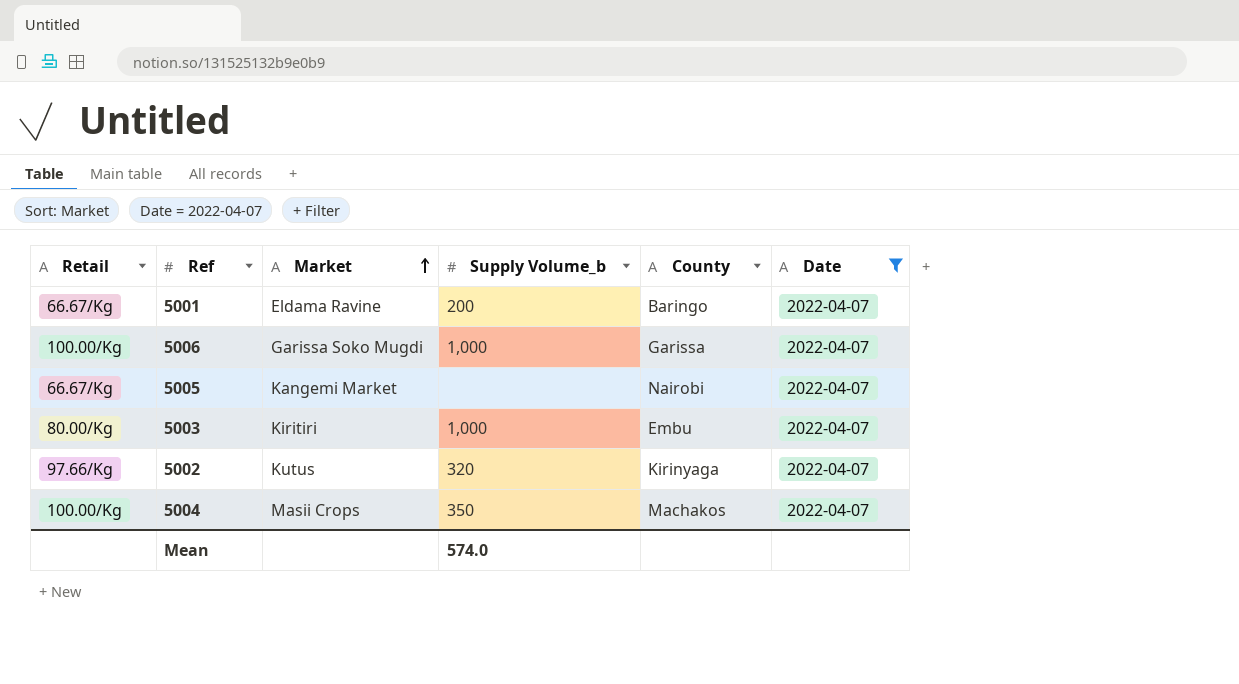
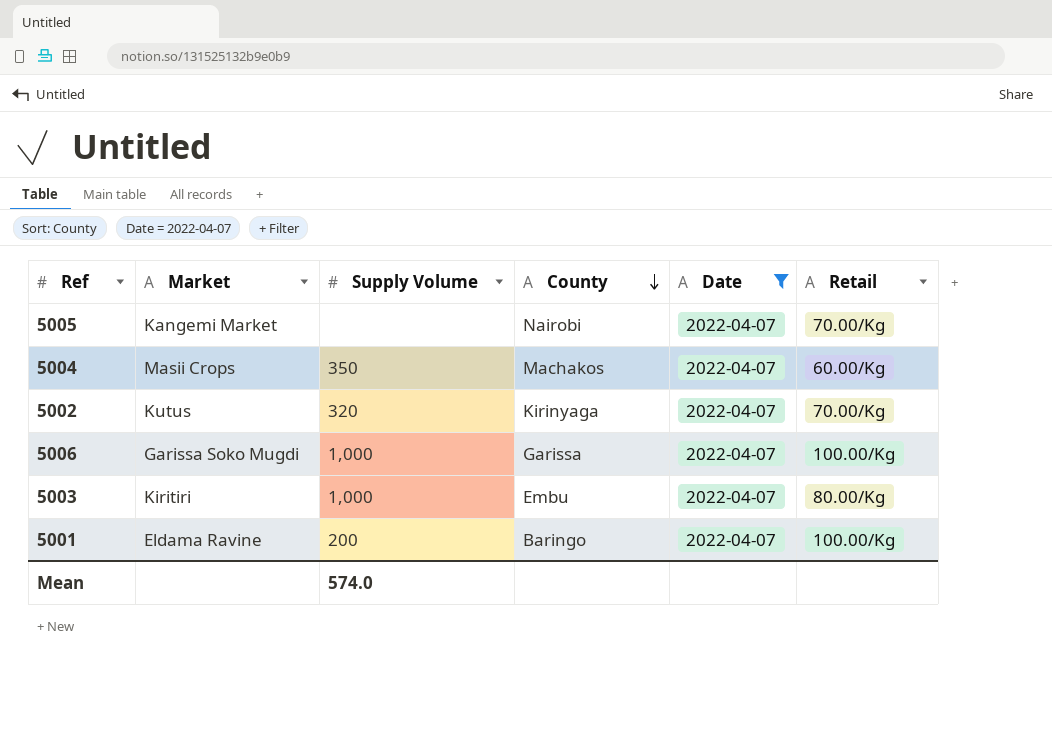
row order: Market ascending -> County descending
column name: Supply Volume_b -> Supply Volume
column Retail | position: 1 -> 6
5005 | Retail: 66.67/Kg -> 70.00/Kg
5004 | Retail: 100.00/Kg -> 60.00/Kg
5002 | Retail: 97.66/Kg -> 70.00/Kg
5001 | Retail: 66.67/Kg -> 100.00/Kg

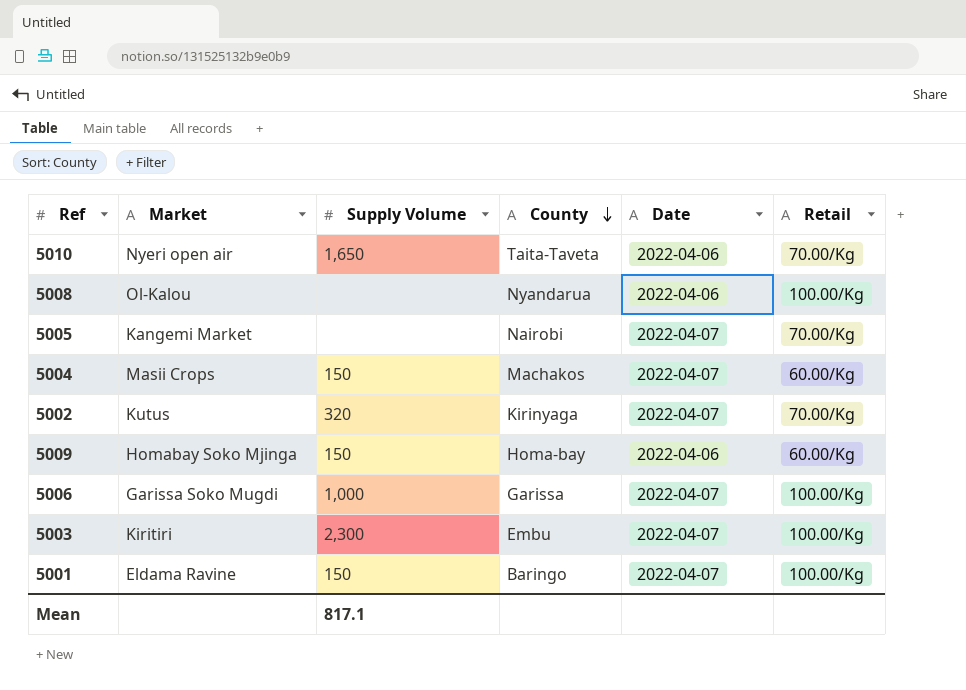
filter: Date = 2022-04-07 -> none
5004 | Supply Volume: 350 -> 150
5003 | Supply Volume: 1,000 -> 2,300
5003 | Retail: 80.00/Kg -> 100.00/Kg
5001 | Supply Volume: 200 -> 150
Mean | Supply Volume: 574.0 -> 817.1

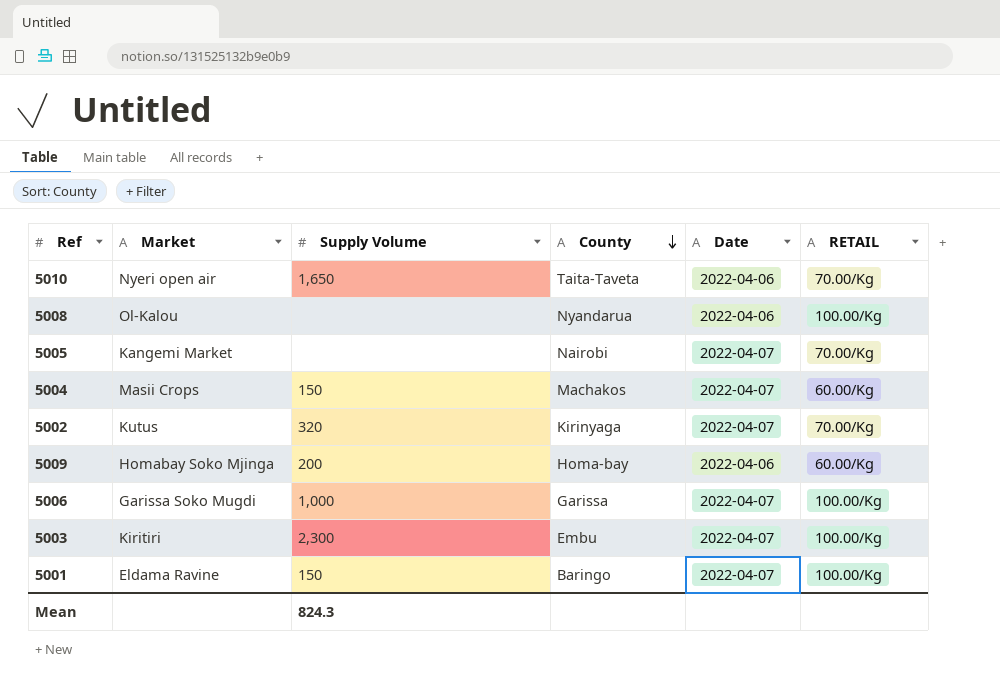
column name: Retail -> RETAIL
5009 | Supply Volume: 150 -> 200
Mean | Supply Volume: 817.1 -> 824.3

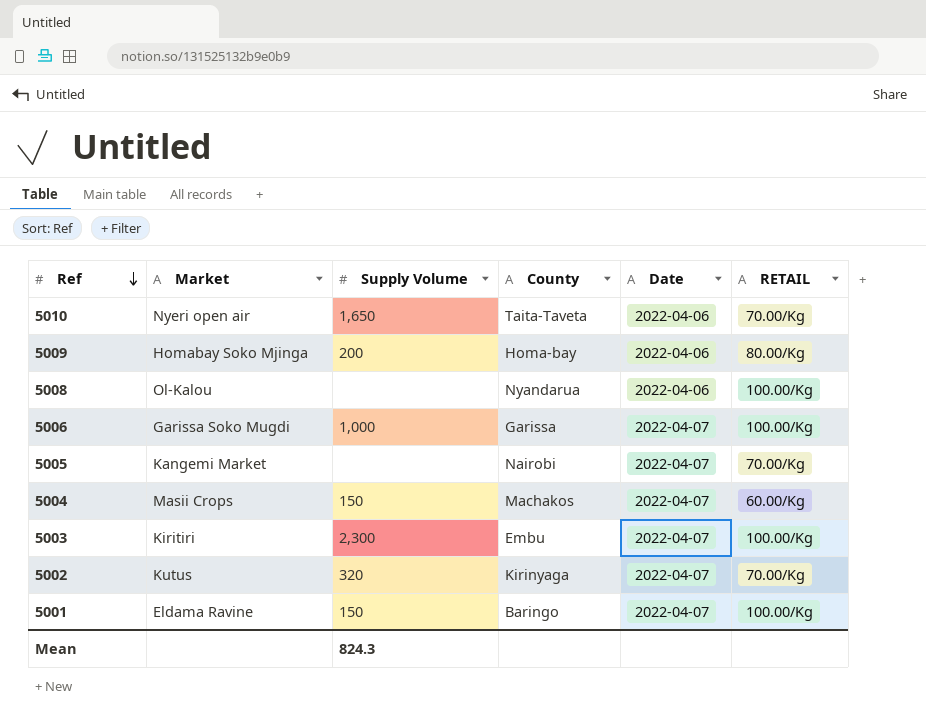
row order: County descending -> Ref descending
5009 | RETAIL: 60.00/Kg -> 80.00/Kg

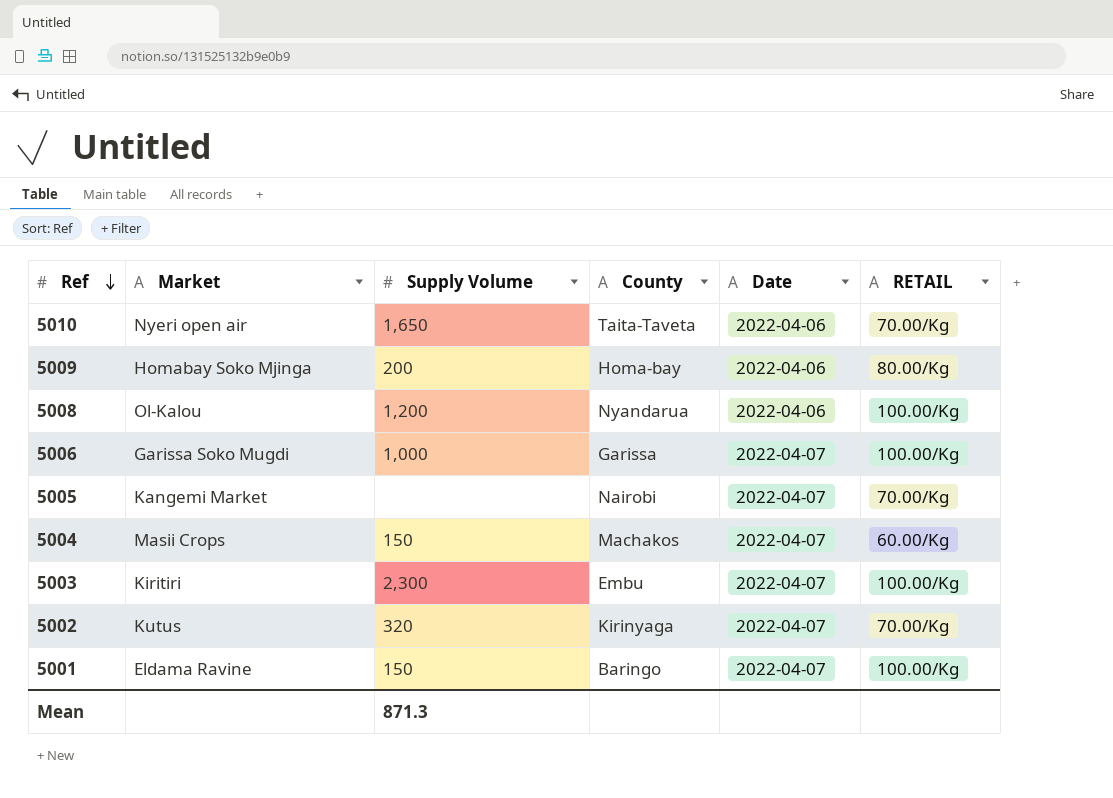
5008 | Supply Volume: none -> 1,200
Mean | Supply Volume: 824.3 -> 871.3

